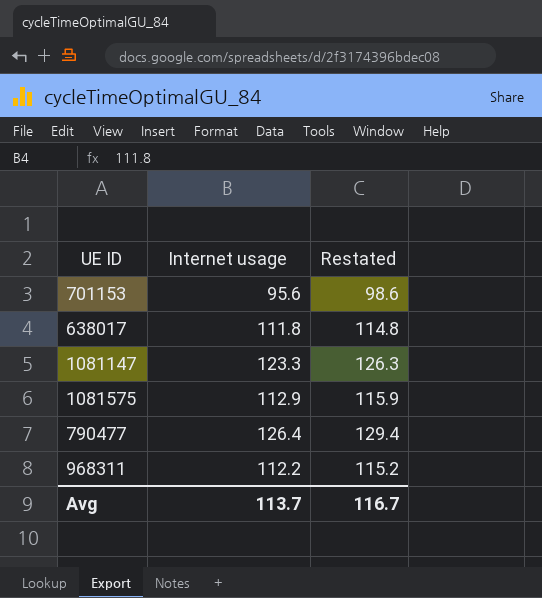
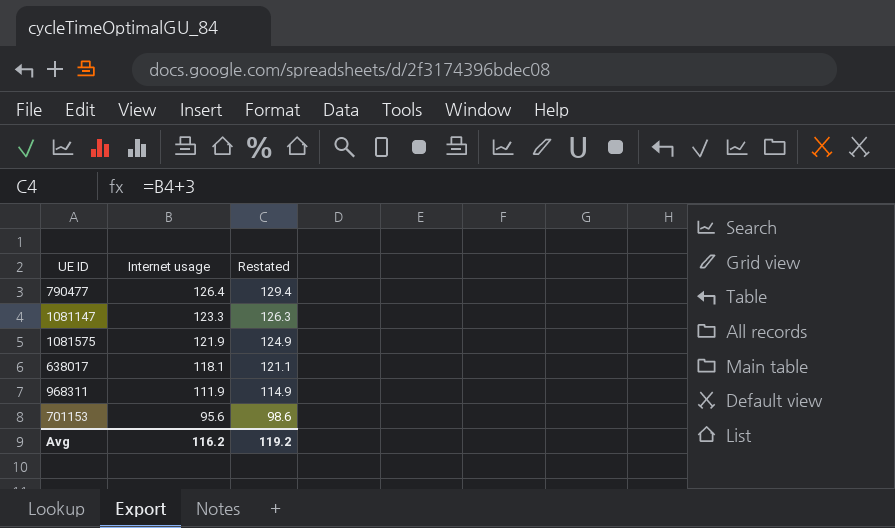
row order: none -> Internet usage descending
1081575 | Internet usage: 112.9 -> 121.9
1081575 | Restated: 115.9 -> 124.9
638017 | Internet usage: 111.8 -> 118.1
638017 | Restated: 114.8 -> 121.1
968311 | Internet usage: 112.2 -> 111.9
968311 | Restated: 115.2 -> 114.9
Avg | Internet usage: 113.7 -> 116.2
Avg | Restated: 116.7 -> 119.2

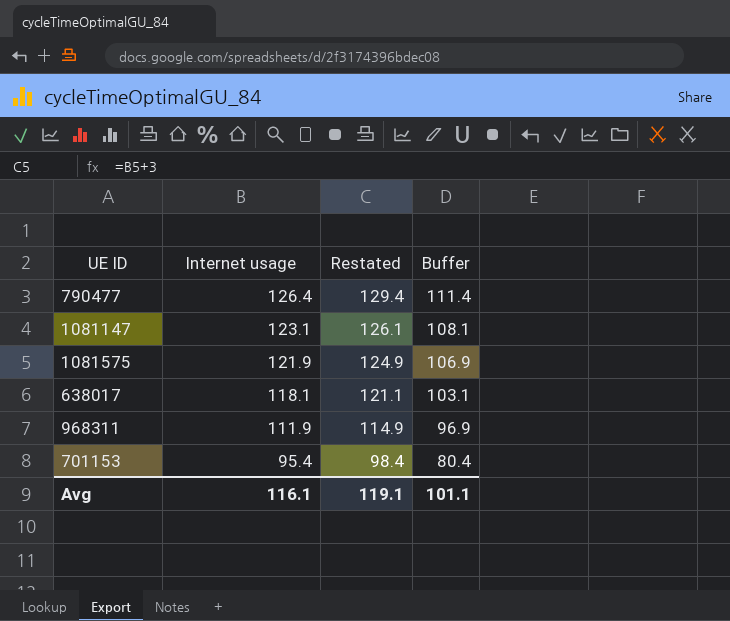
column Buffer | formula: none -> [Internet usage] - 15
1081147 | Internet usage: 123.3 -> 123.1
1081147 | Restated: 126.3 -> 126.1
701153 | Internet usage: 95.6 -> 95.4
701153 | Restated: 98.6 -> 98.4
Avg | Internet usage: 116.2 -> 116.1
Avg | Restated: 119.2 -> 119.1

